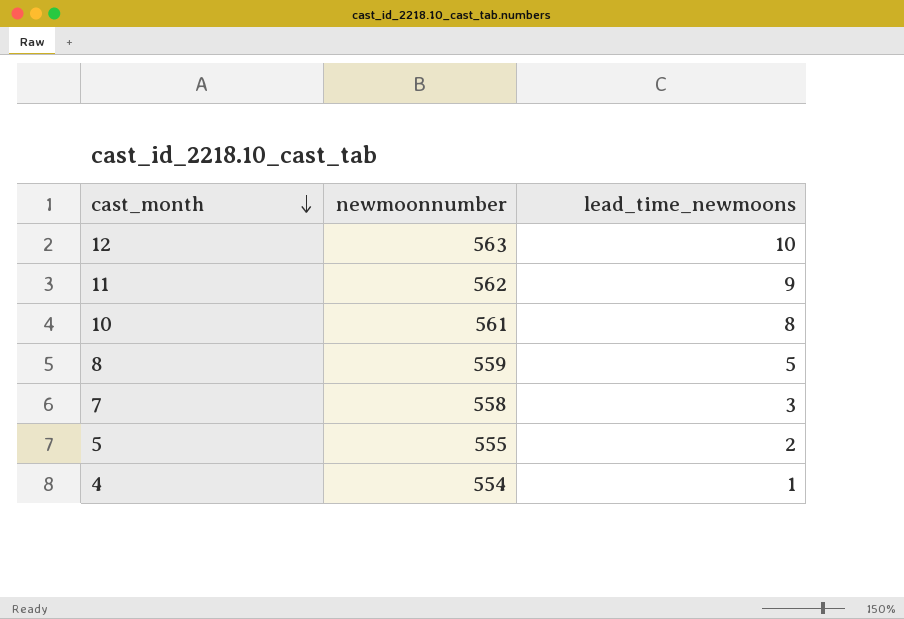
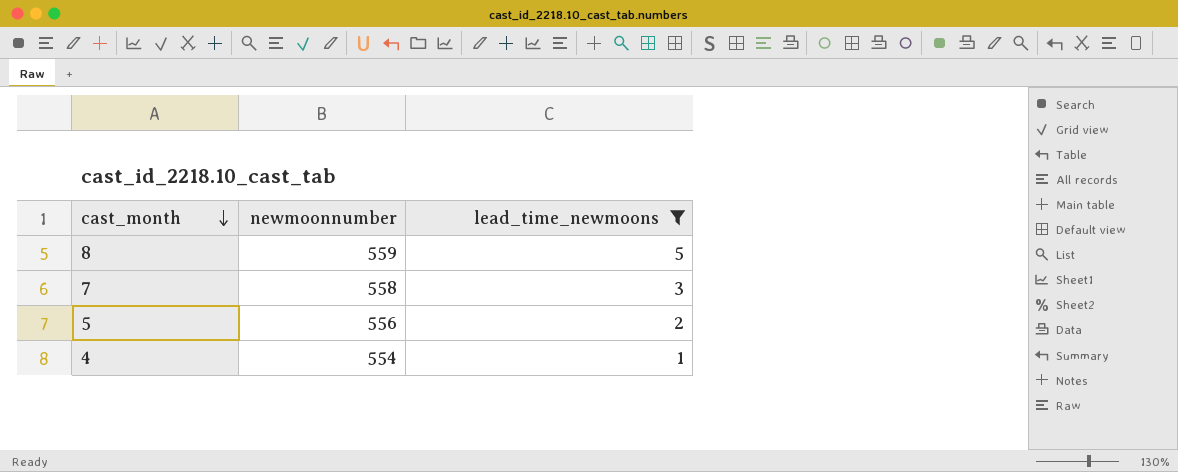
filter: none -> lead_time_newmoons <= 5
5 | newmoonnumber: 555 -> 556

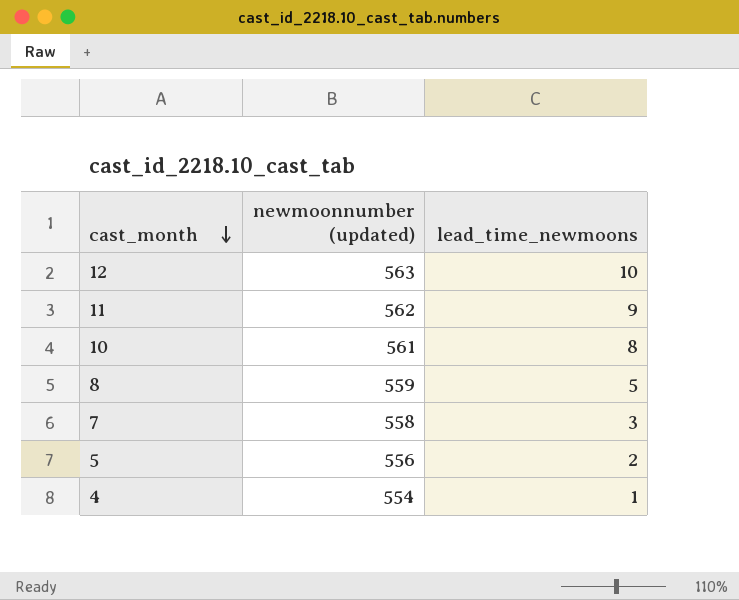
filter: lead_time_newmoons <= 5 -> none
column name: newmoonnumber -> newmoonnumber (updated)

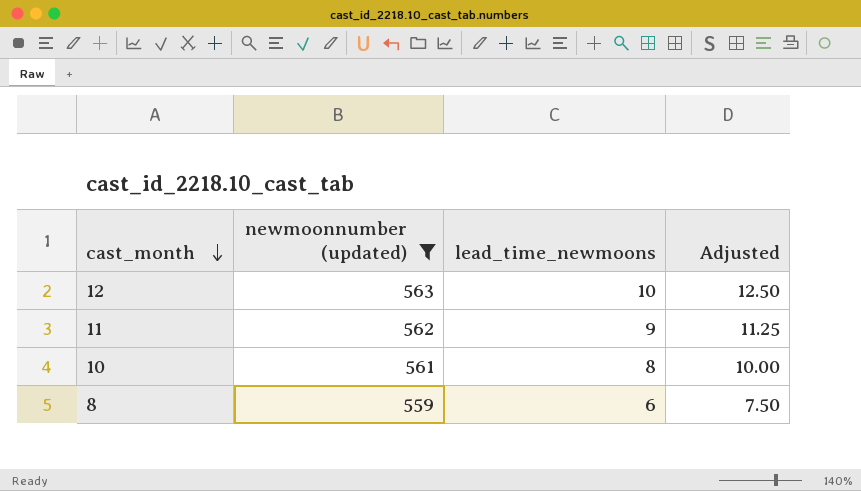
filter: none -> newmoonnumber (updated) >= 559
column Adjusted | formula: none -> [lead_time_newmoons] * 1.25
8 | lead_time_newmoons: 5 -> 6

